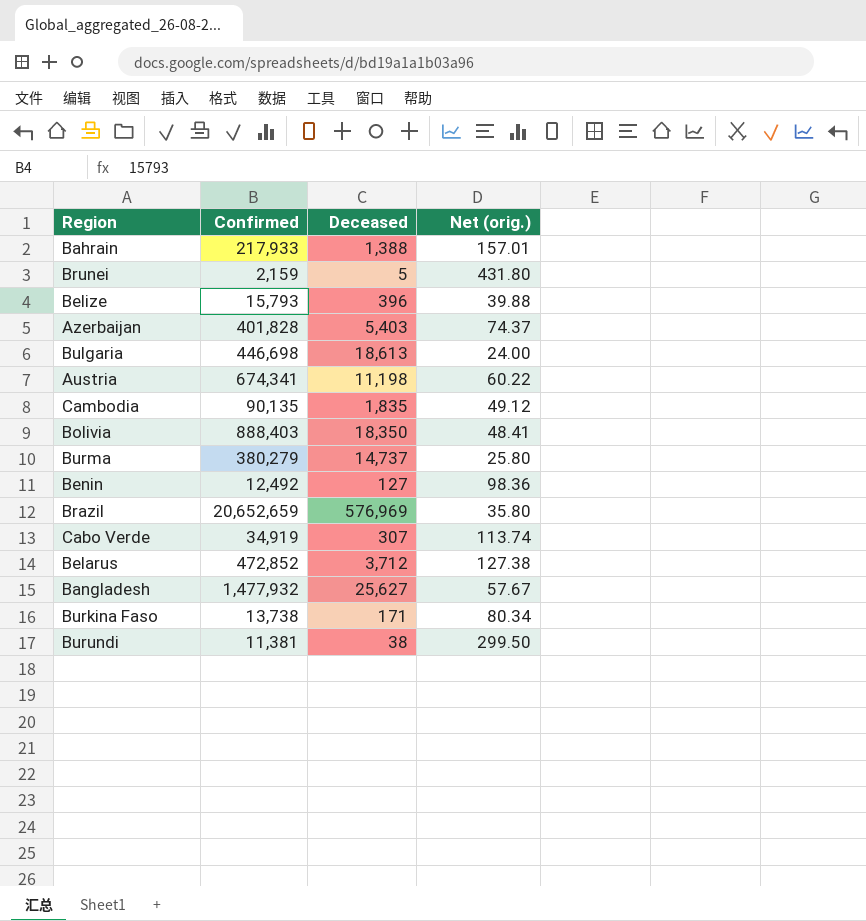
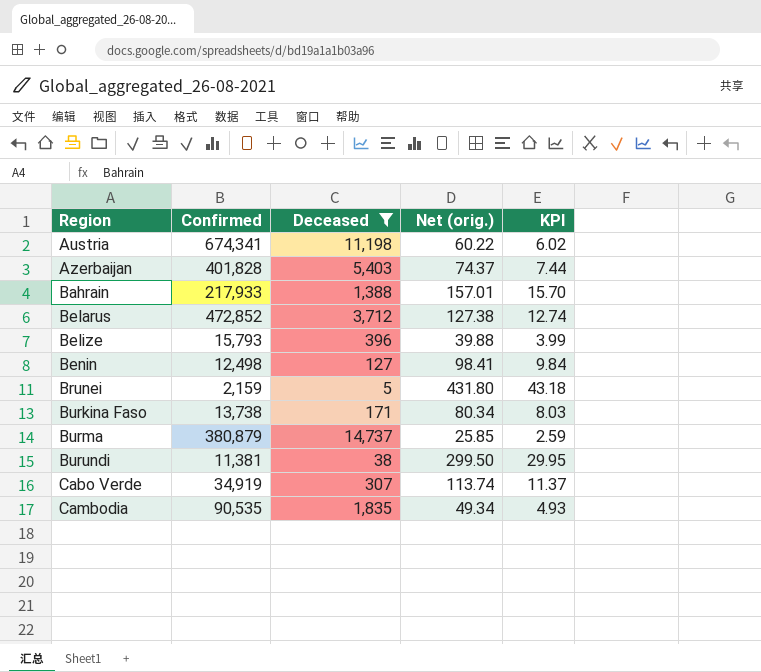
filter: none -> Deceased <= 14,737
row order: none -> Region ascending
column KPI | formula: none -> [Net (orig.)] * 0.1
Benin | Confirmed: 12,492 -> 12,498
Benin | Net (orig.): 98.36 -> 98.41
Burma | Confirmed: 380,279 -> 380,879
Burma | Net (orig.): 25.80 -> 25.85
Cambodia | Confirmed: 90,135 -> 90,535
Cambodia | Net (orig.): 49.12 -> 49.34

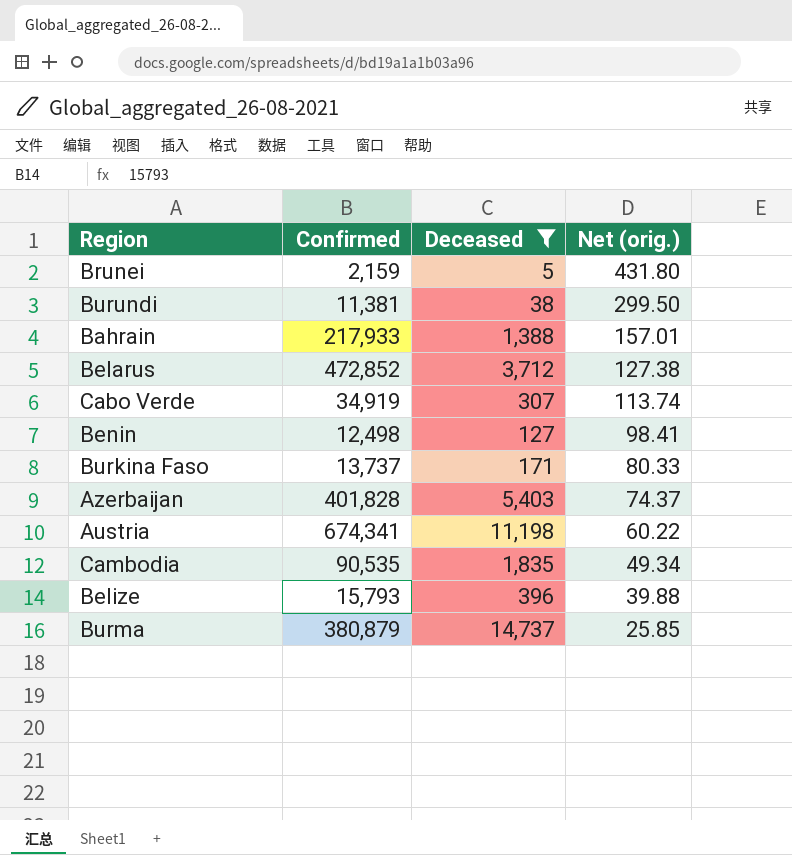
row order: Region ascending -> Net (orig.) descending
column KPI | formula: [Net (orig.)] * 0.1 -> none
Burkina Faso | Confirmed: 13,738 -> 13,737
Burkina Faso | Net (orig.): 80.34 -> 80.33

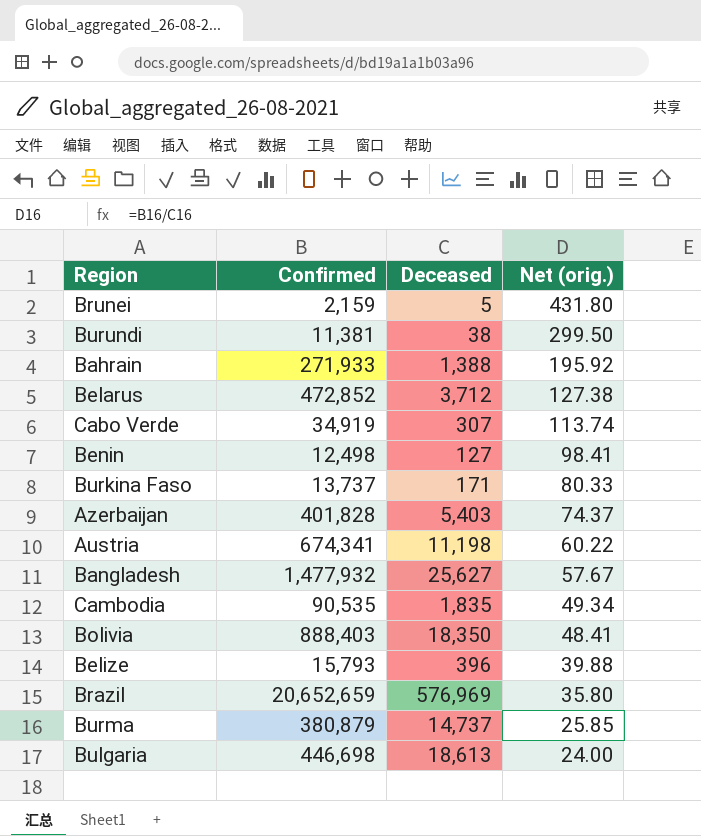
filter: Deceased <= 14,737 -> none
Bahrain | Confirmed: 217,933 -> 271,933
Bahrain | Net (orig.): 157.01 -> 195.92

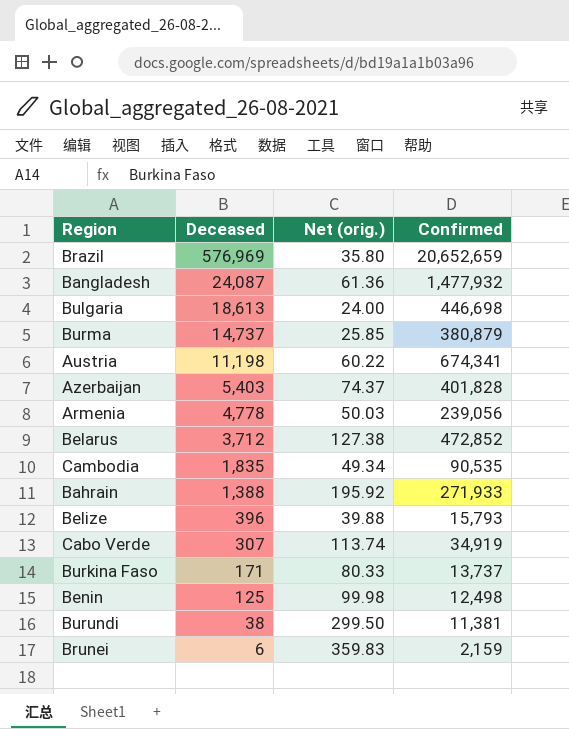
row order: Net (orig.) descending -> Deceased descending
column Confirmed | position: 2 -> 4
row Bolivia: 888,403 | 18,350 | 48.41 -> none
Bangladesh | Deceased: 25,627 -> 24,087
Bangladesh | Net (orig.): 57.67 -> 61.36
row Armenia: none -> 4,778 | 50.03 | 239,056
Benin | Deceased: 127 -> 125
Benin | Net (orig.): 98.41 -> 99.98
Brunei | Deceased: 5 -> 6
Brunei | Net (orig.): 431.80 -> 359.83

